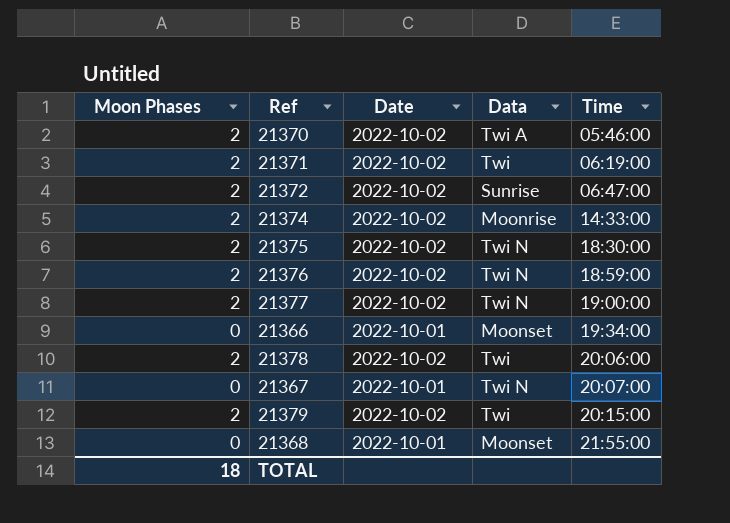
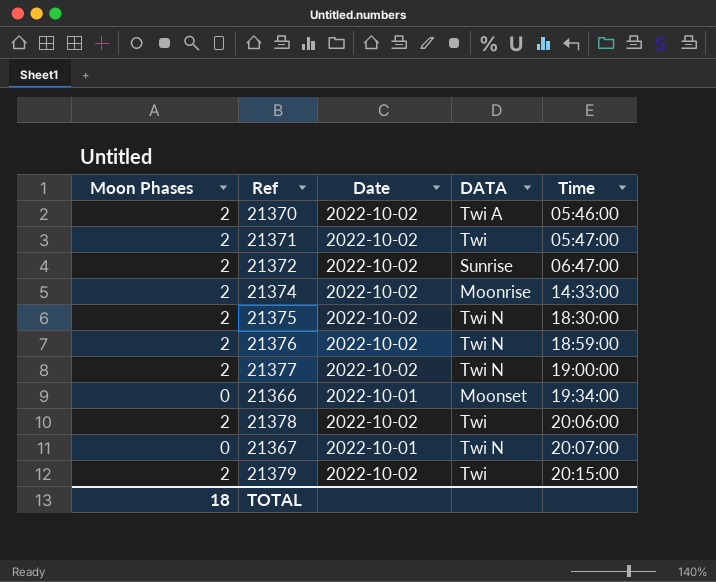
column name: Data -> DATA
row 21368: 0 | 2022-10-01 | Moonset | 21:55:00 -> none
21371 | Time: 06:19:00 -> 05:47:00

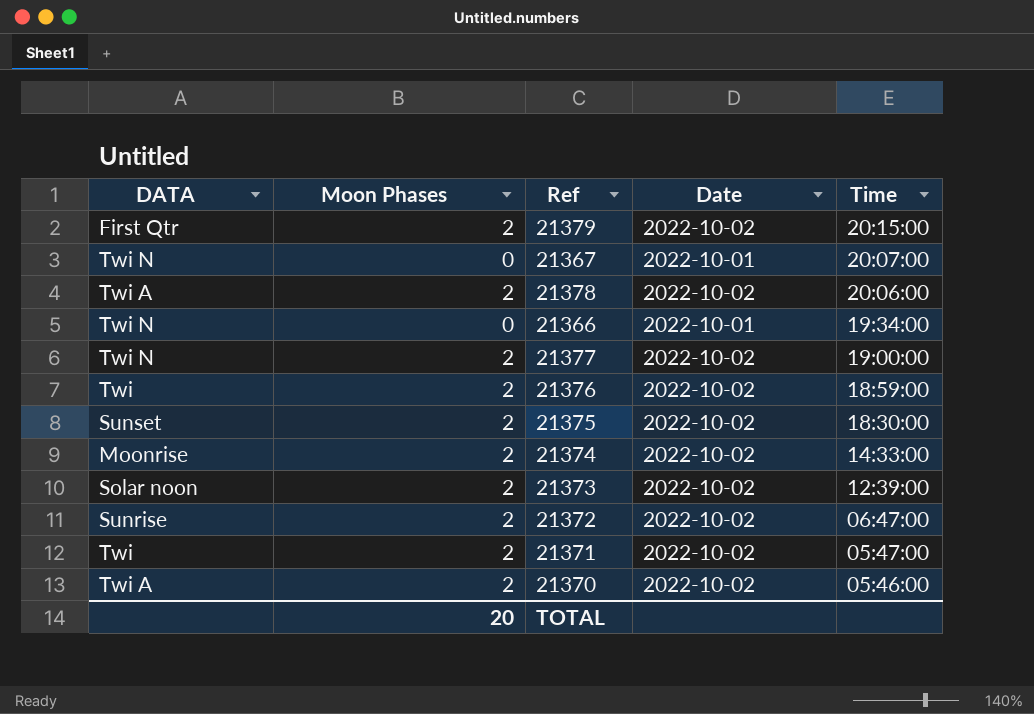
row order: Time ascending -> Time descending
column DATA | position: 4 -> 1
21379 | DATA: Twi -> First Qtr
21378 | DATA: Twi -> Twi A
21366 | DATA: Moonset -> Twi N
21376 | DATA: Twi N -> Twi
21375 | DATA: Twi N -> Sunset
row 21373: none -> Solar noon | 2 | 2022-10-02 | 12:39:00
TOTAL | Moon Phases: 18 -> 20

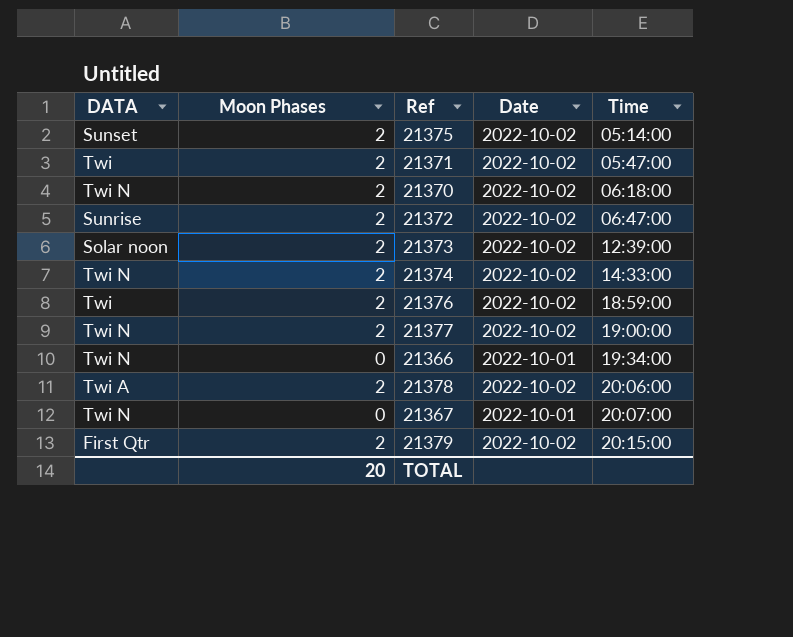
row order: Time descending -> Time ascending
21375 | Time: 18:30:00 -> 05:14:00
21370 | DATA: Twi A -> Twi N
21370 | Time: 05:46:00 -> 06:18:00
21374 | DATA: Moonrise -> Twi N

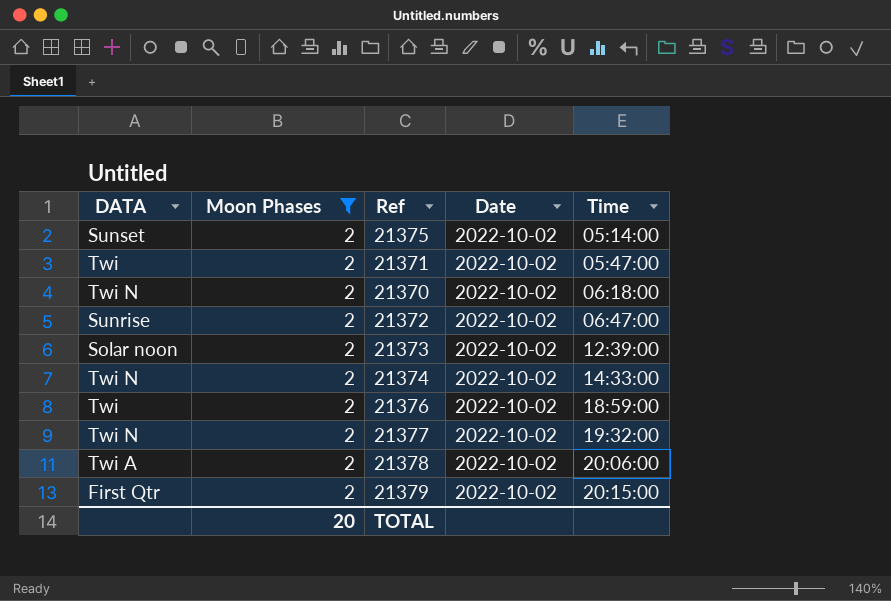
filter: none -> Moon Phases = 2
21377 | Time: 19:00:00 -> 19:32:00

